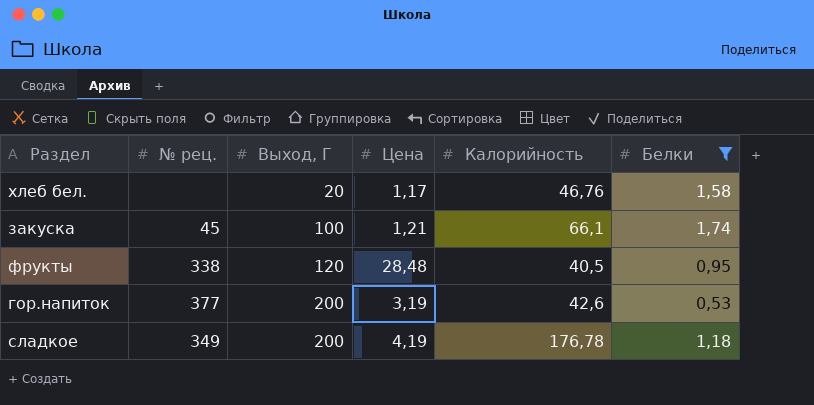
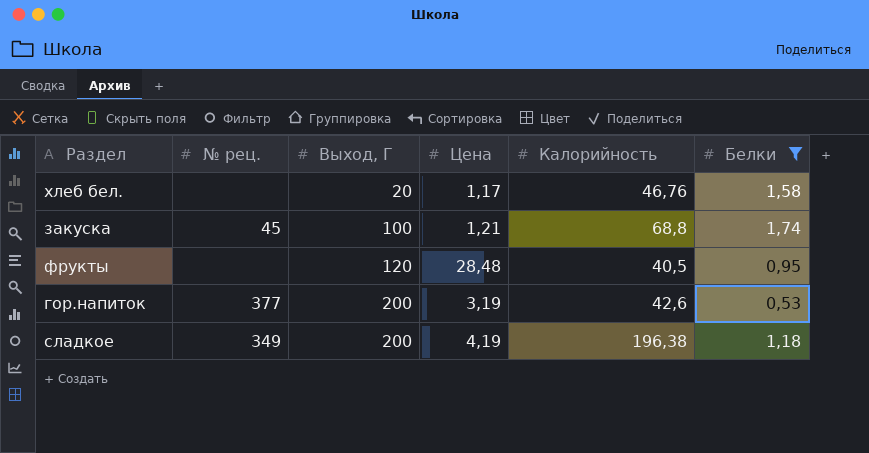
закуска | Калорийность: 66,1 -> 68,8
фрукты | № рец.: 338 -> none
сладкое | Калорийность: 176,78 -> 196,38

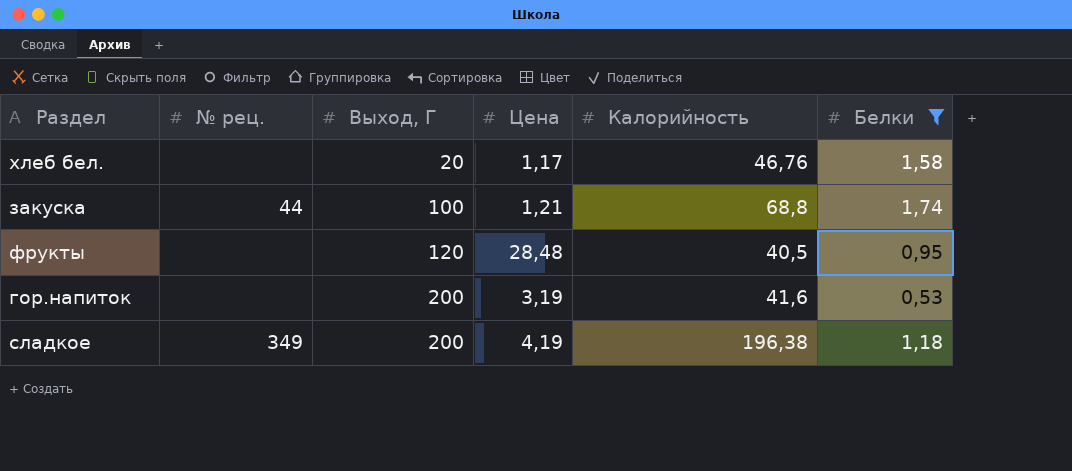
закуска | № рец.: 45 -> 44
гор.напиток | № рец.: 377 -> none
гор.напиток | Калорийность: 42,6 -> 41,6

